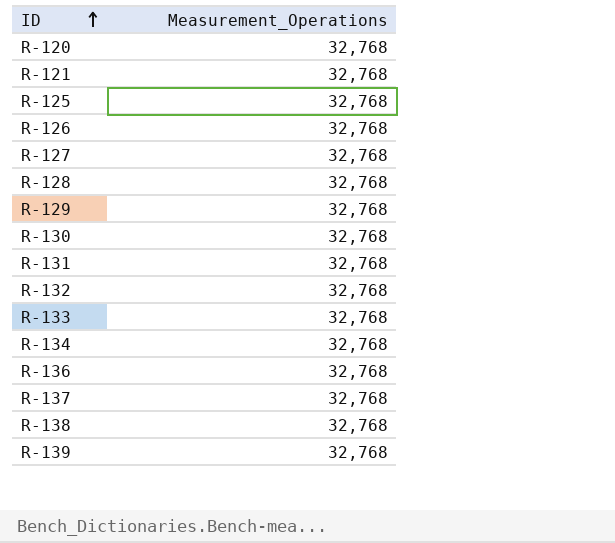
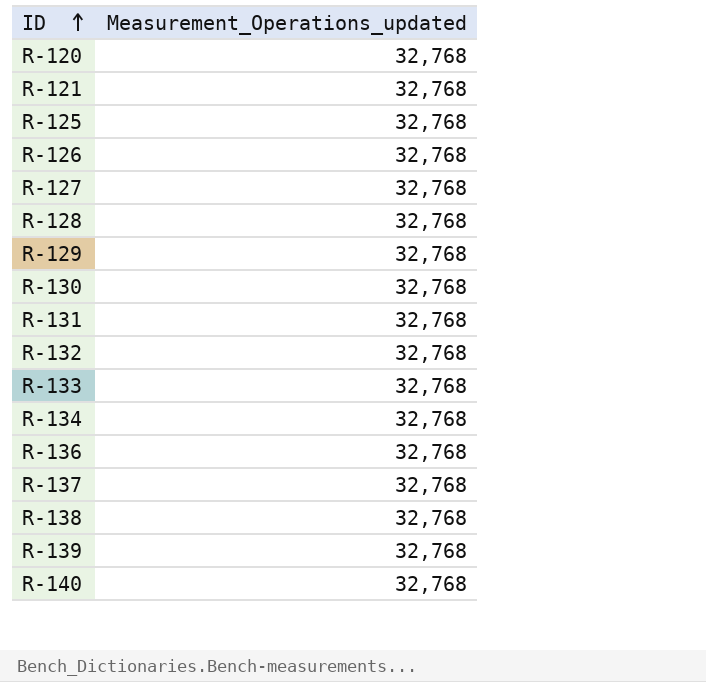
column name: Measurement_Operations -> Measurement_Operations_updated
row R-140: none -> 32,768

